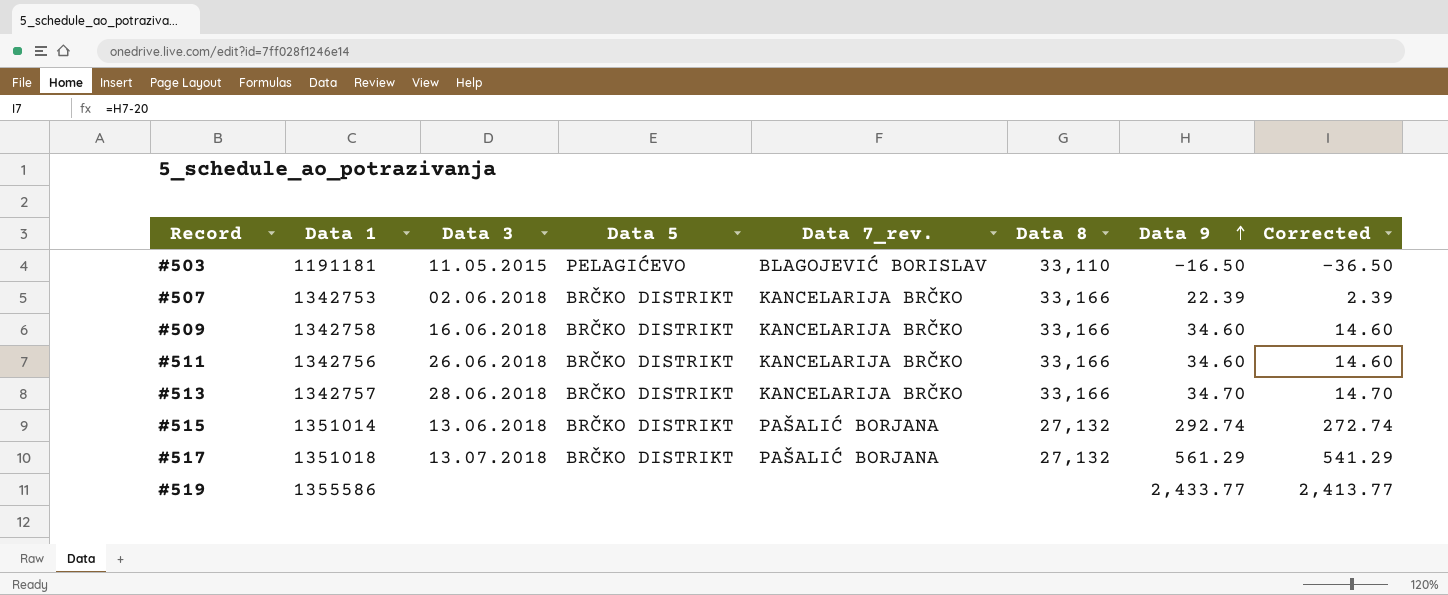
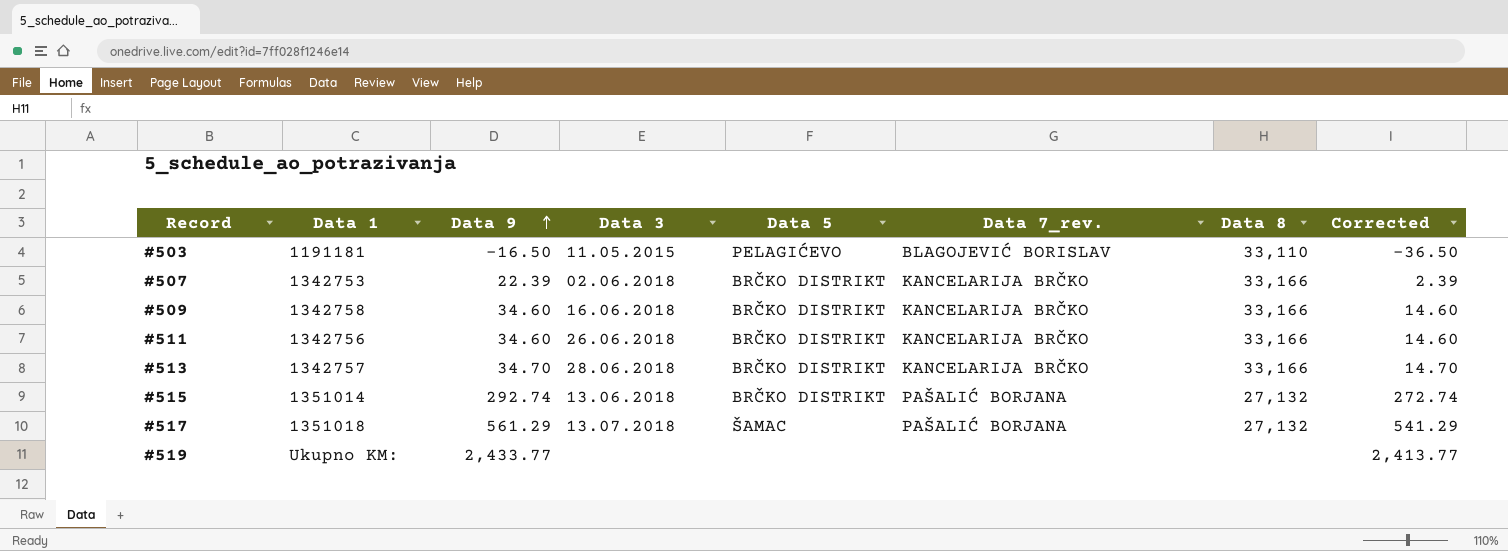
column Data 9 | position: 7 -> 3
#517 | Data 5: BRČKO DISTRIKT -> ŠAMAC
#519 | Data 1: 1355586 -> Ukupno KM:

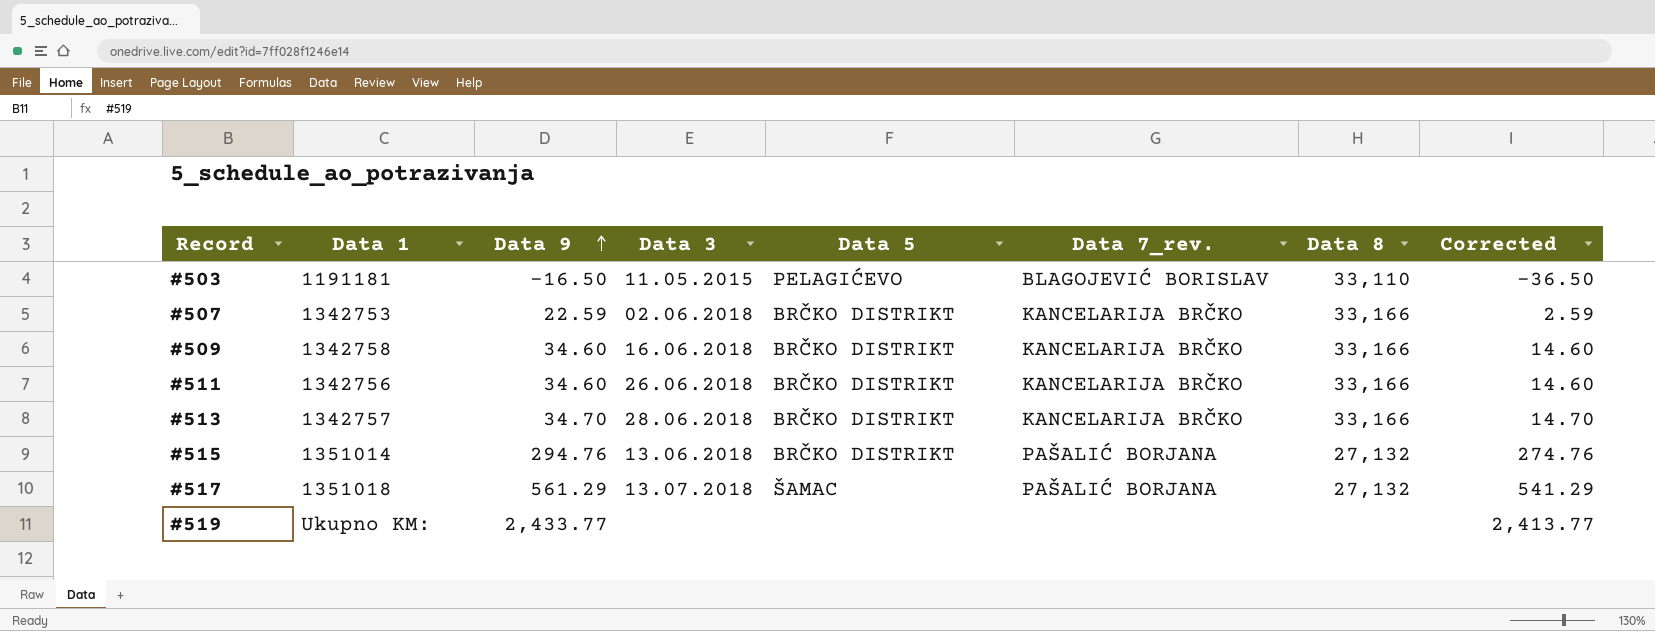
#507 | Data 9: 22.39 -> 22.59
#507 | Corrected: 2.39 -> 2.59
#515 | Data 9: 292.74 -> 294.76
#515 | Corrected: 272.74 -> 274.76

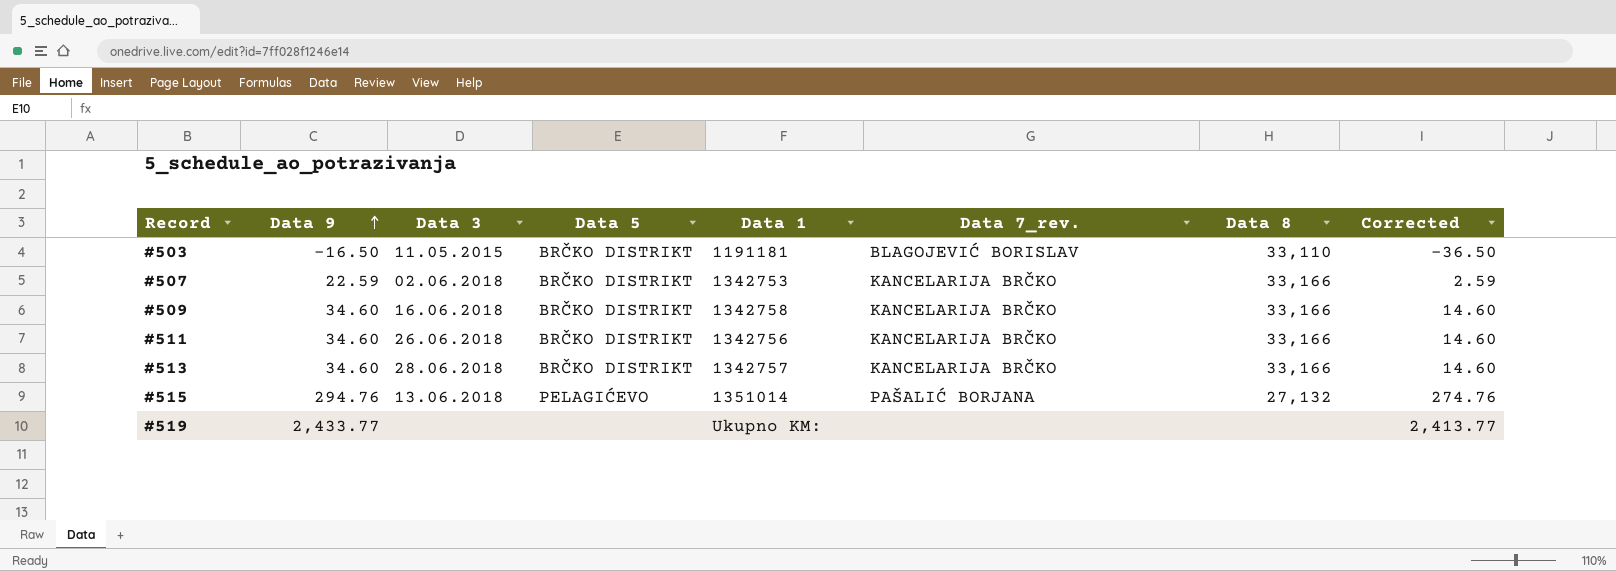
column Data 1 | position: 2 -> 5
row #517: 1351018 | 561.29 | 13.07.2018 | ŠAMAC | PAŠALIĆ BORJANA | 27,132 | 541.29 -> none
#503 | Data 5: PELAGIĆEVO -> BRČKO DISTRIKT
#513 | Data 9: 34.70 -> 34.60
#513 | Corrected: 14.70 -> 14.60
#515 | Data 5: BRČKO DISTRIKT -> PELAGIĆEVO

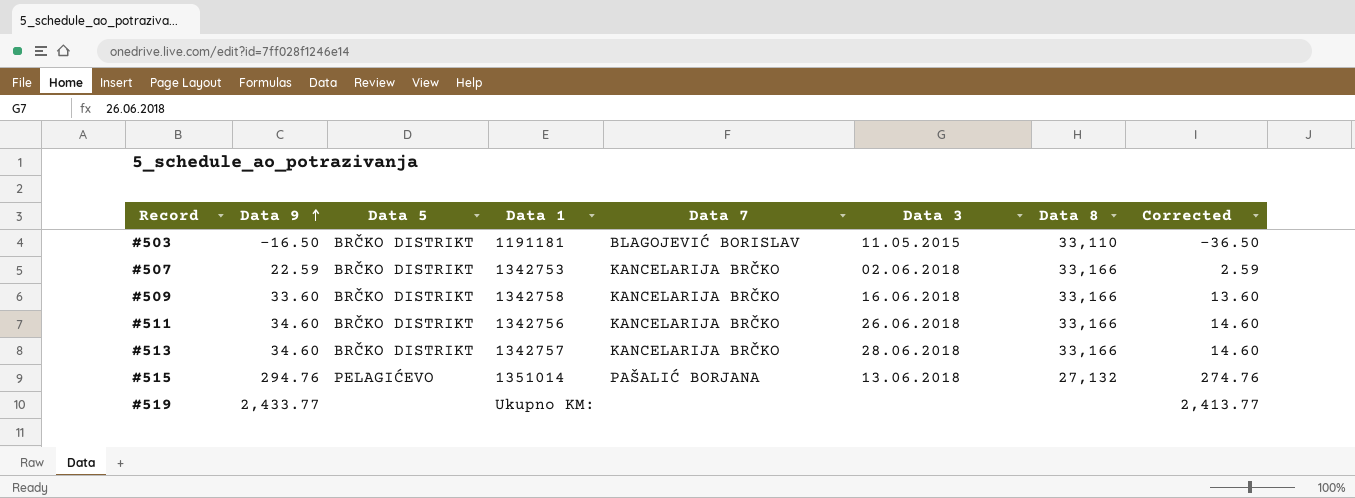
column name: Data 7_rev. -> Data 7
column Data 3 | position: 3 -> 6
#509 | Data 9: 34.60 -> 33.60
#509 | Corrected: 14.60 -> 13.60

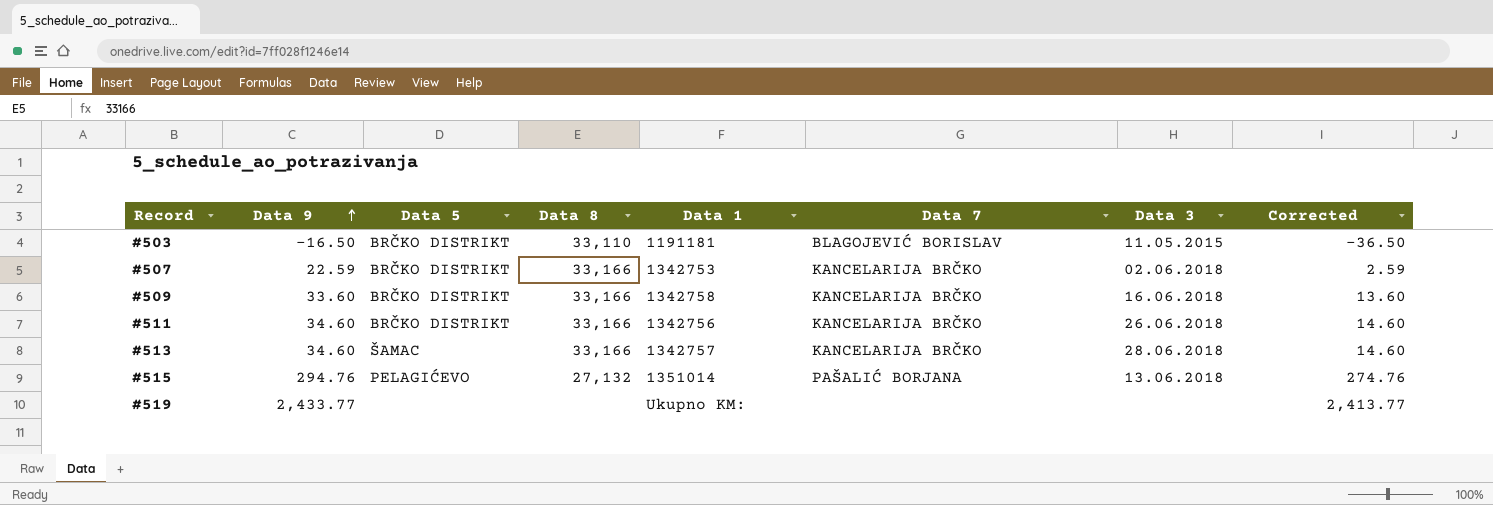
column Data 8 | position: 7 -> 4
#513 | Data 5: BRČKO DISTRIKT -> ŠAMAC

